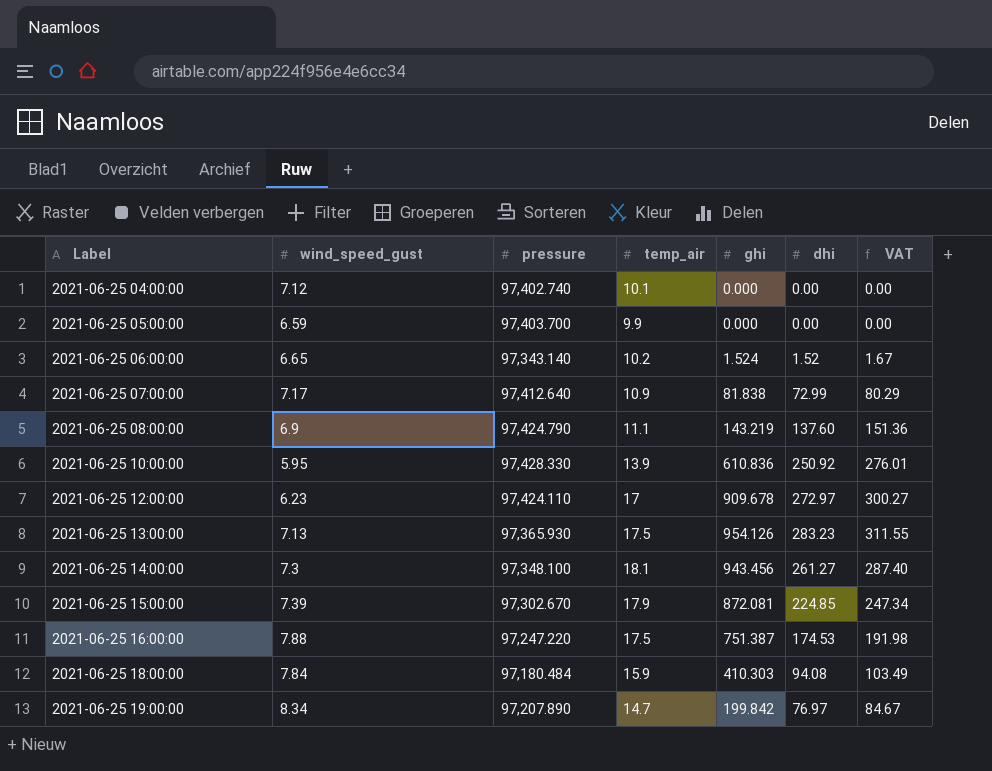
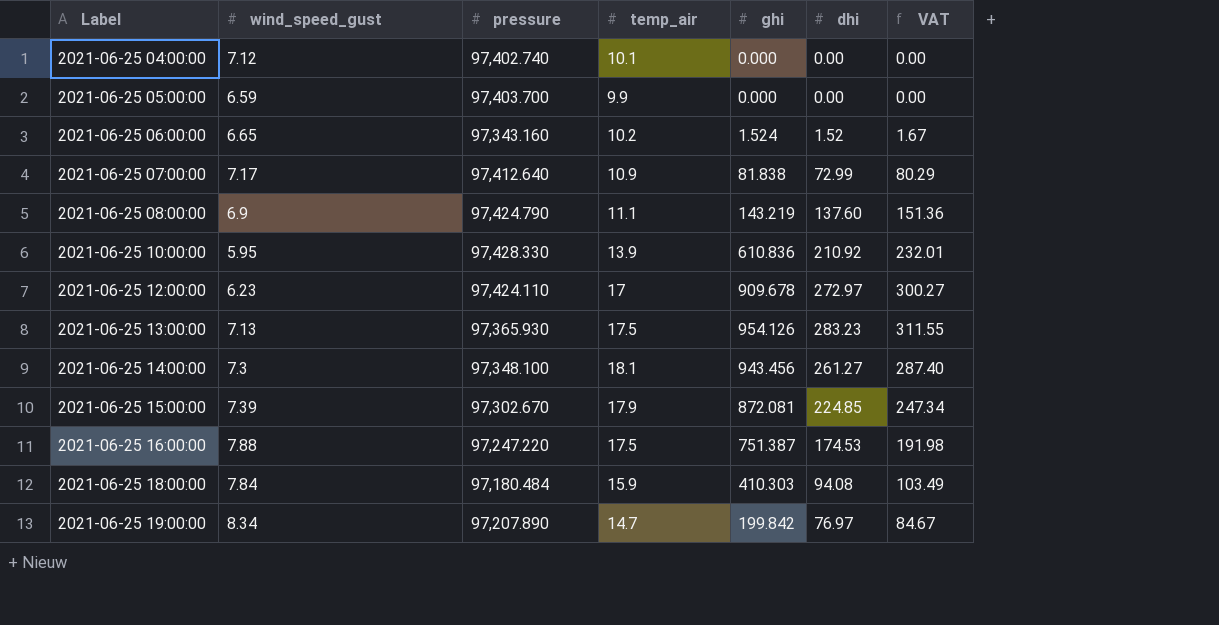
2021-06-25 06:00:00 | pressure: 97,343.140 -> 97,343.160
2021-06-25 10:00:00 | dhi: 250.92 -> 210.92
2021-06-25 10:00:00 | VAT: 276.01 -> 232.01

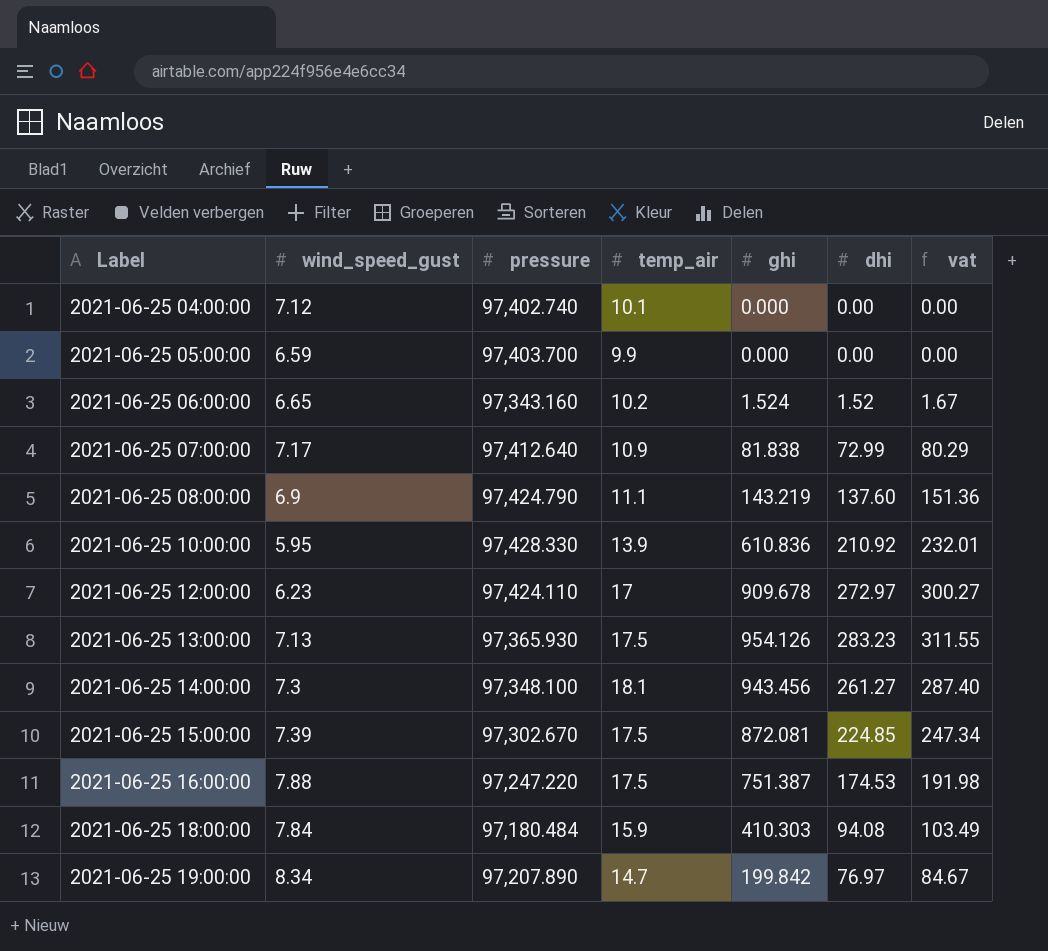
column name: VAT -> vat
2021-06-25 15:00:00 | temp_air: 17.9 -> 17.5

